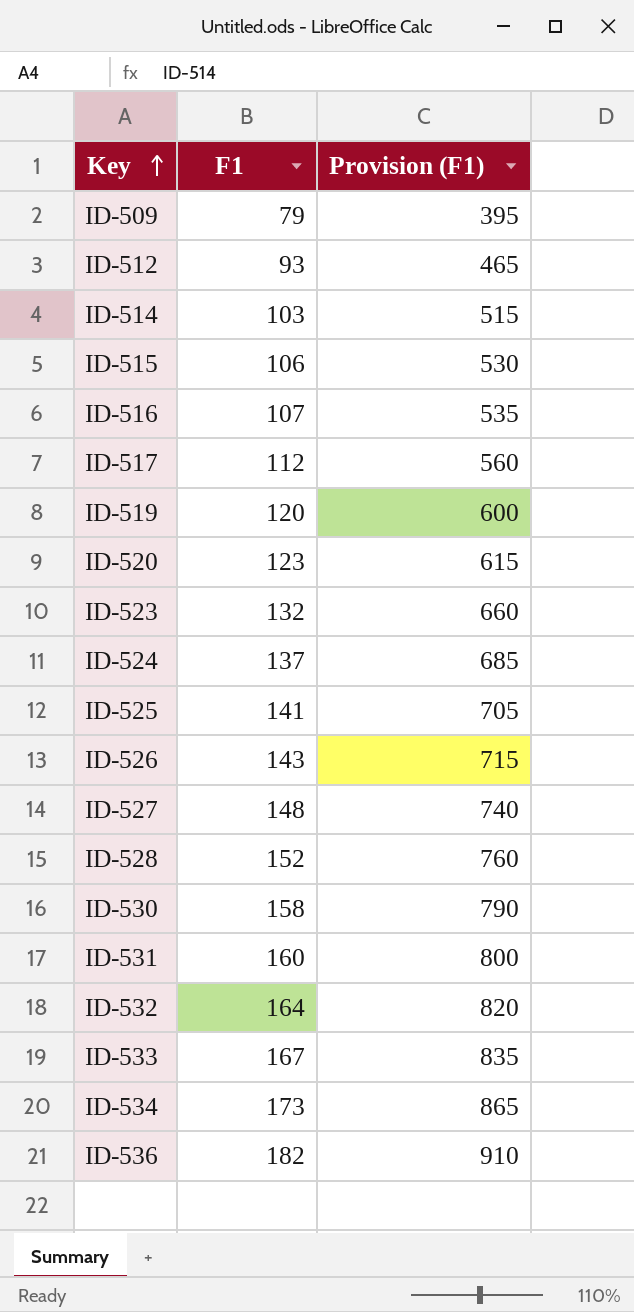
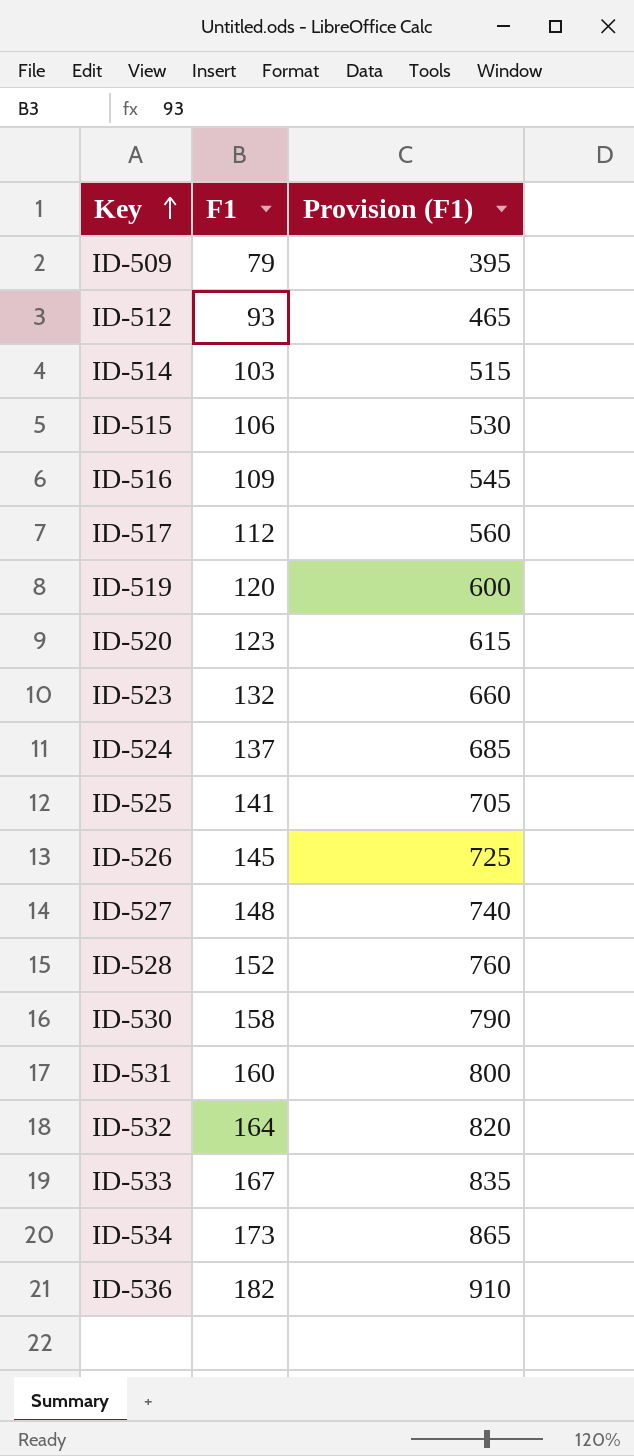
ID-516 | F1: 107 -> 109
ID-516 | Provision (F1): 535 -> 545
ID-526 | F1: 143 -> 145
ID-526 | Provision (F1): 715 -> 725

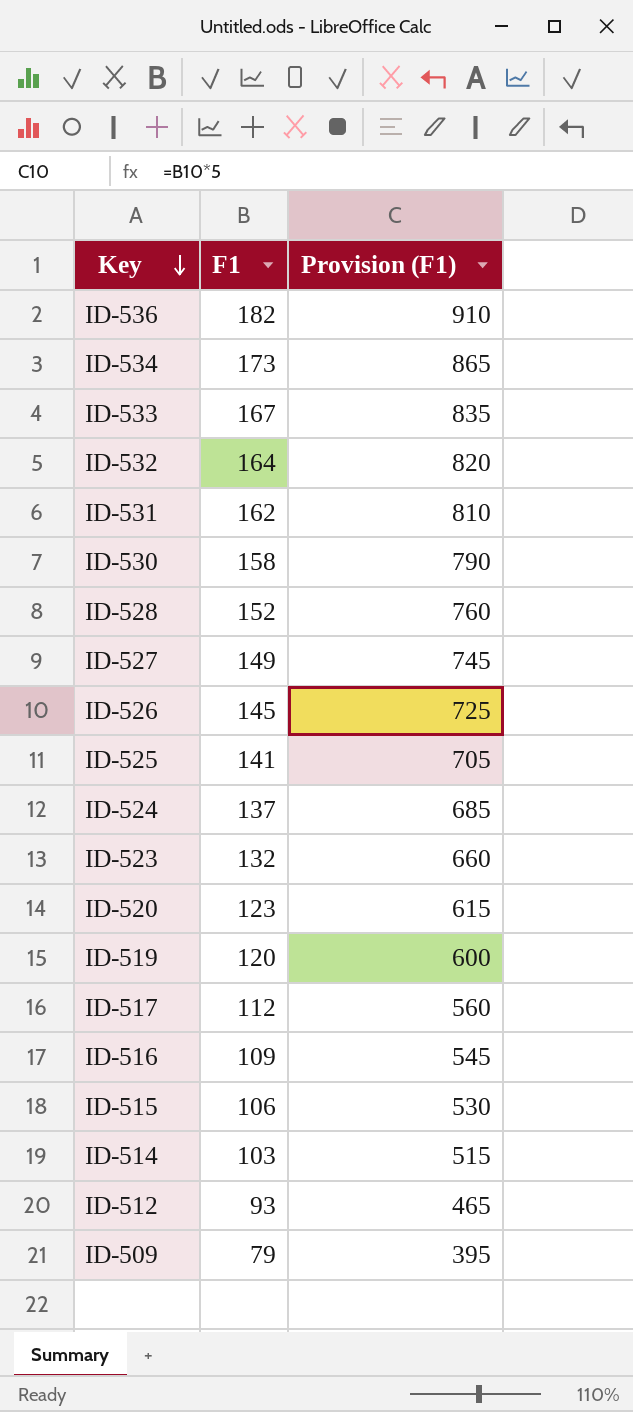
row order: Key ascending -> Key descending
ID-531 | F1: 160 -> 162
ID-531 | Provision (F1): 800 -> 810
ID-527 | F1: 148 -> 149
ID-527 | Provision (F1): 740 -> 745

